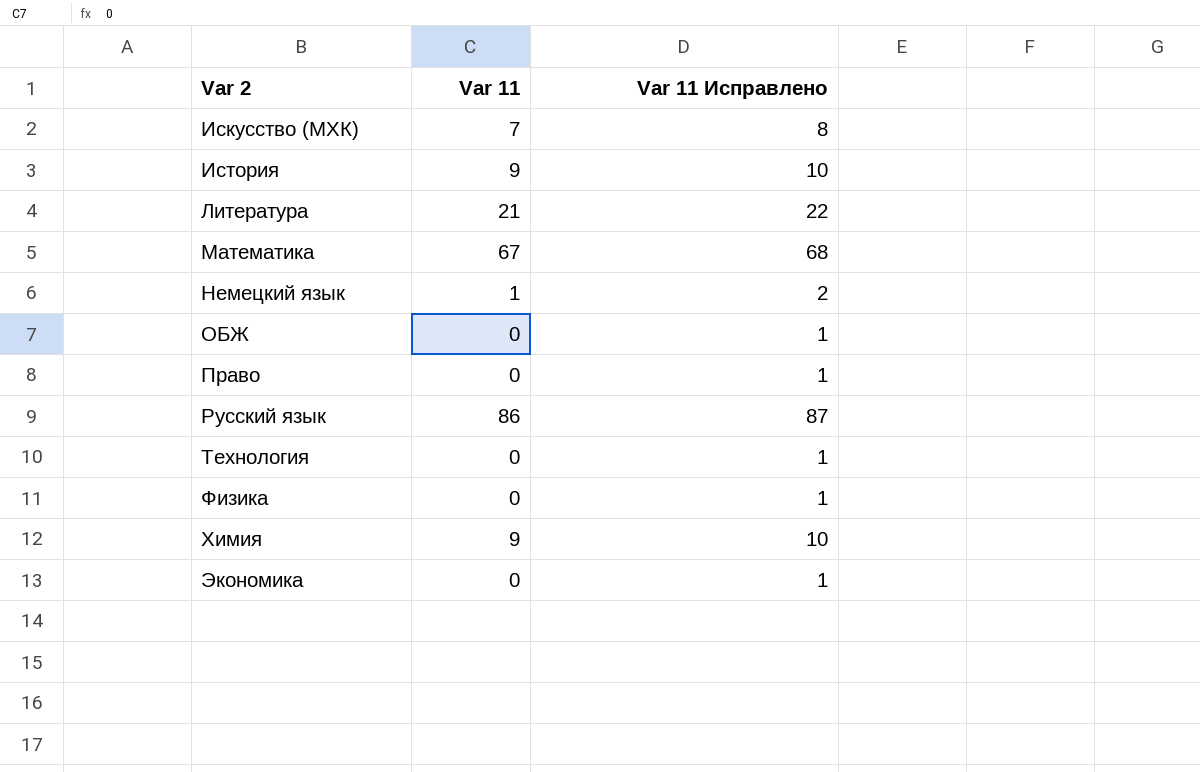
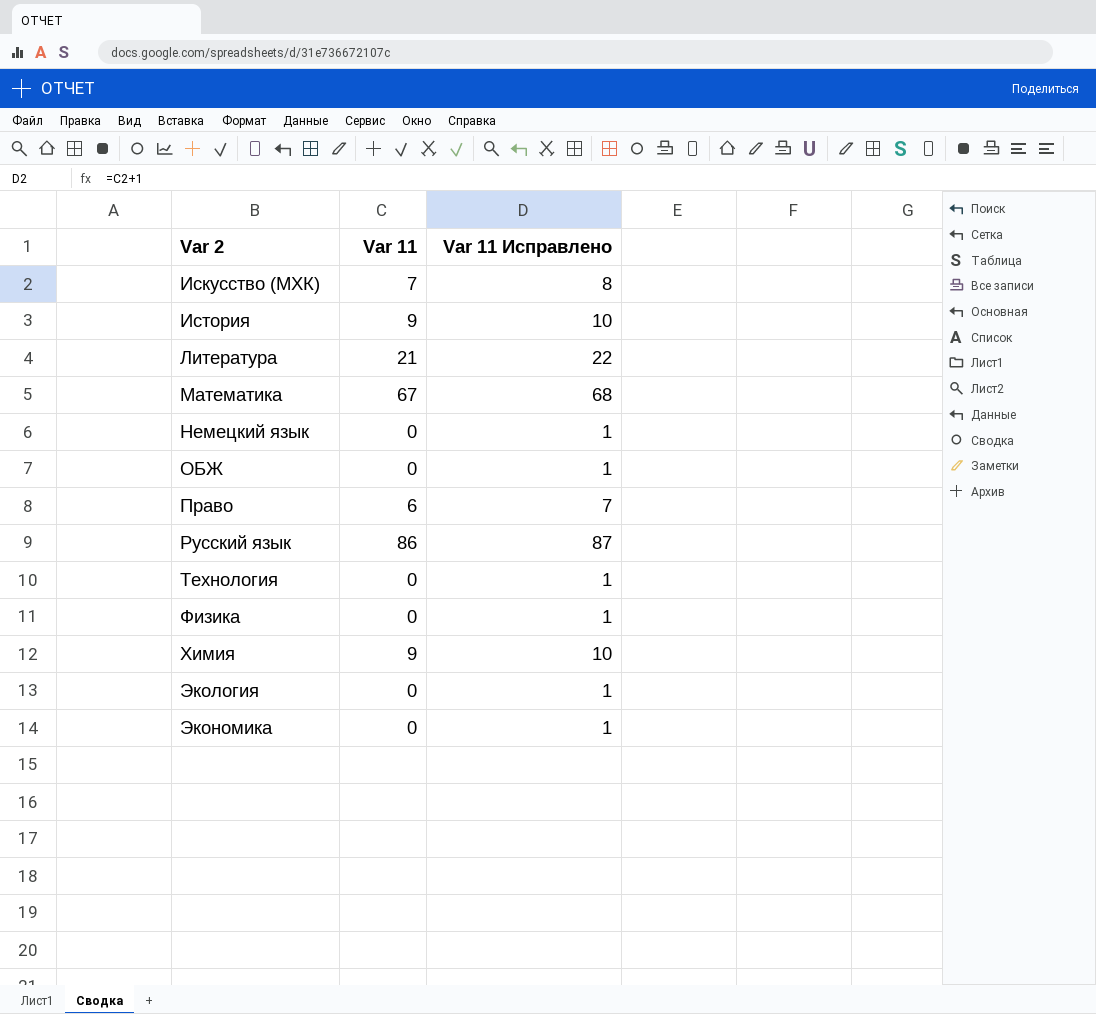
Немецкий язык | Var 11: 1 -> 0
Немецкий язык | Var 11 Исправлено: 2 -> 1
Право | Var 11: 0 -> 6
Право | Var 11 Исправлено: 1 -> 7
row Экология: none -> 0 | 1

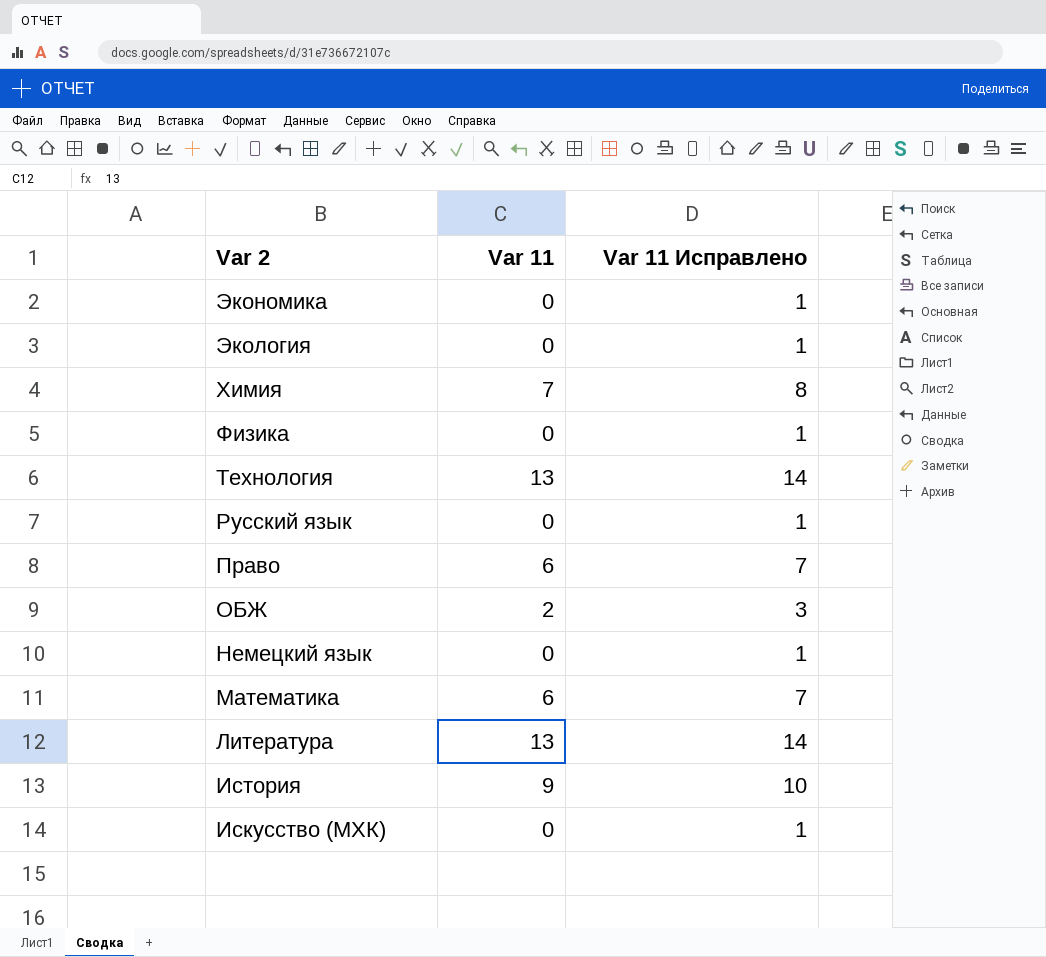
row order: Var 2 ascending -> Var 2 descending
Химия | Var 11: 9 -> 7
Химия | Var 11 Исправлено: 10 -> 8
Технология | Var 11: 0 -> 13
Технология | Var 11 Исправлено: 1 -> 14
Русский язык | Var 11: 86 -> 0
Русский язык | Var 11 Исправлено: 87 -> 1
ОБЖ | Var 11: 0 -> 2
ОБЖ | Var 11 Исправлено: 1 -> 3
Математика | Var 11: 67 -> 6
Математика | Var 11 Исправлено: 68 -> 7
Литература | Var 11: 21 -> 13
Литература | Var 11 Исправлено: 22 -> 14
Искусство (МХК) | Var 11: 7 -> 0
Искусство (МХК) | Var 11 Исправлено: 8 -> 1

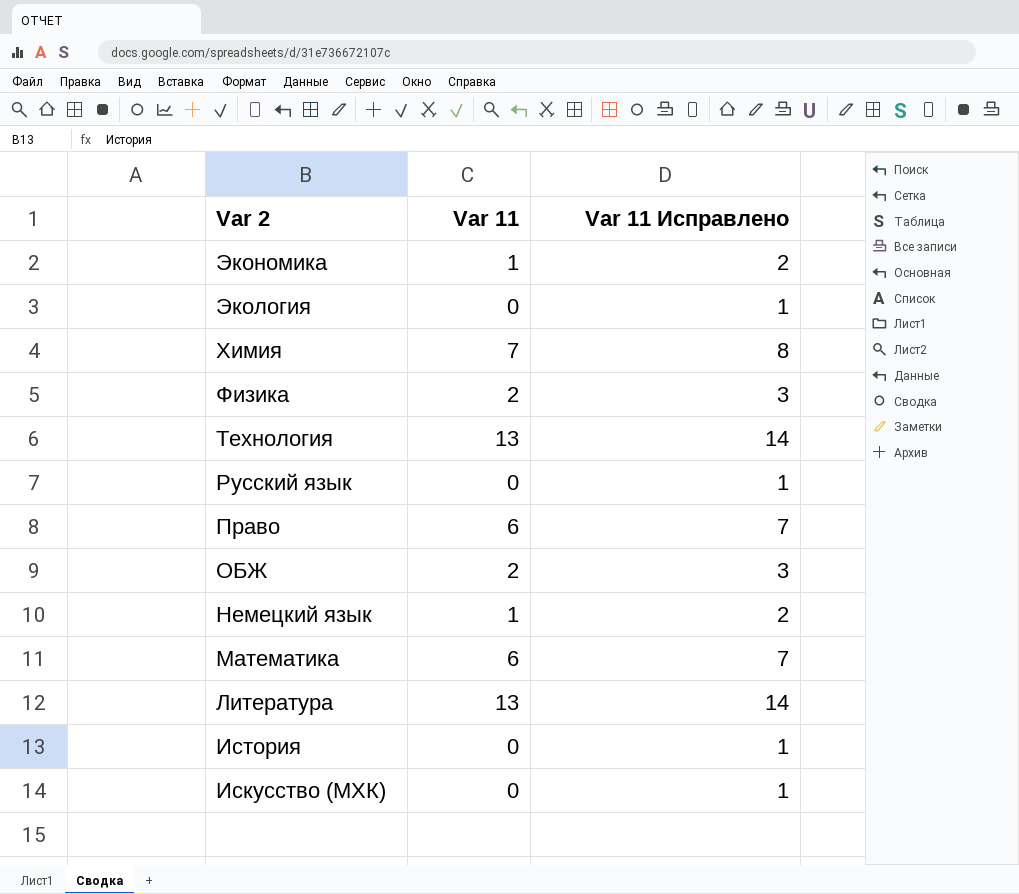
Экономика | Var 11: 0 -> 1
Экономика | Var 11 Исправлено: 1 -> 2
Физика | Var 11: 0 -> 2
Физика | Var 11 Исправлено: 1 -> 3
Немецкий язык | Var 11: 0 -> 1
Немецкий язык | Var 11 Исправлено: 1 -> 2
История | Var 11: 9 -> 0
История | Var 11 Исправлено: 10 -> 1

